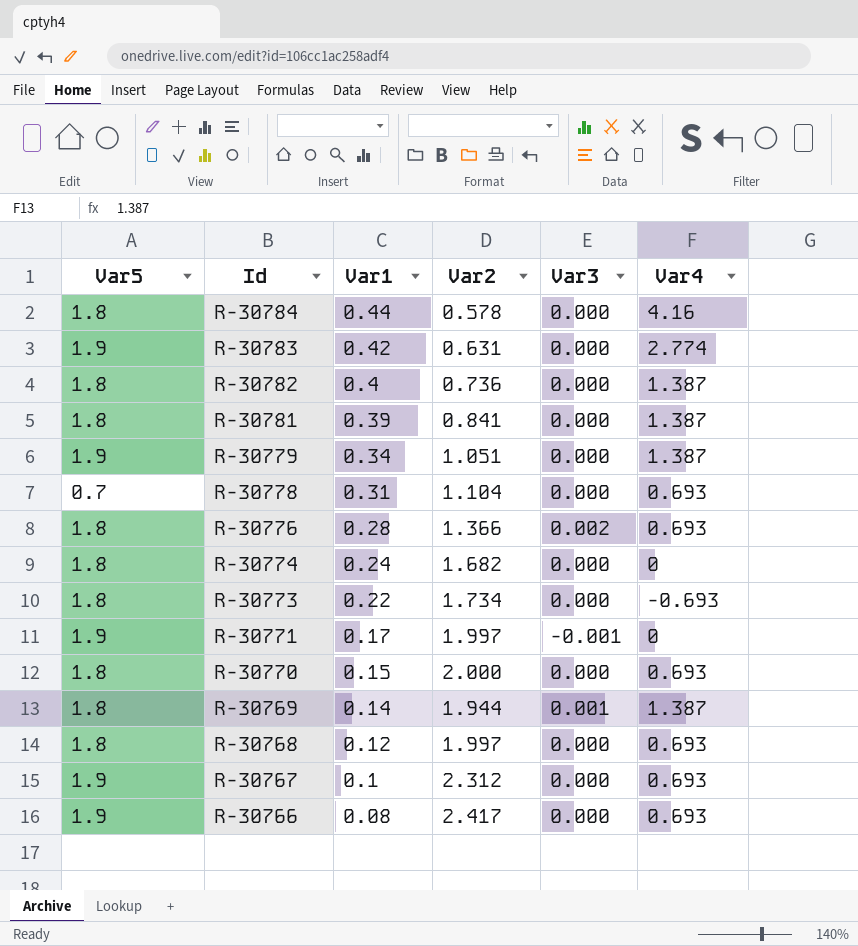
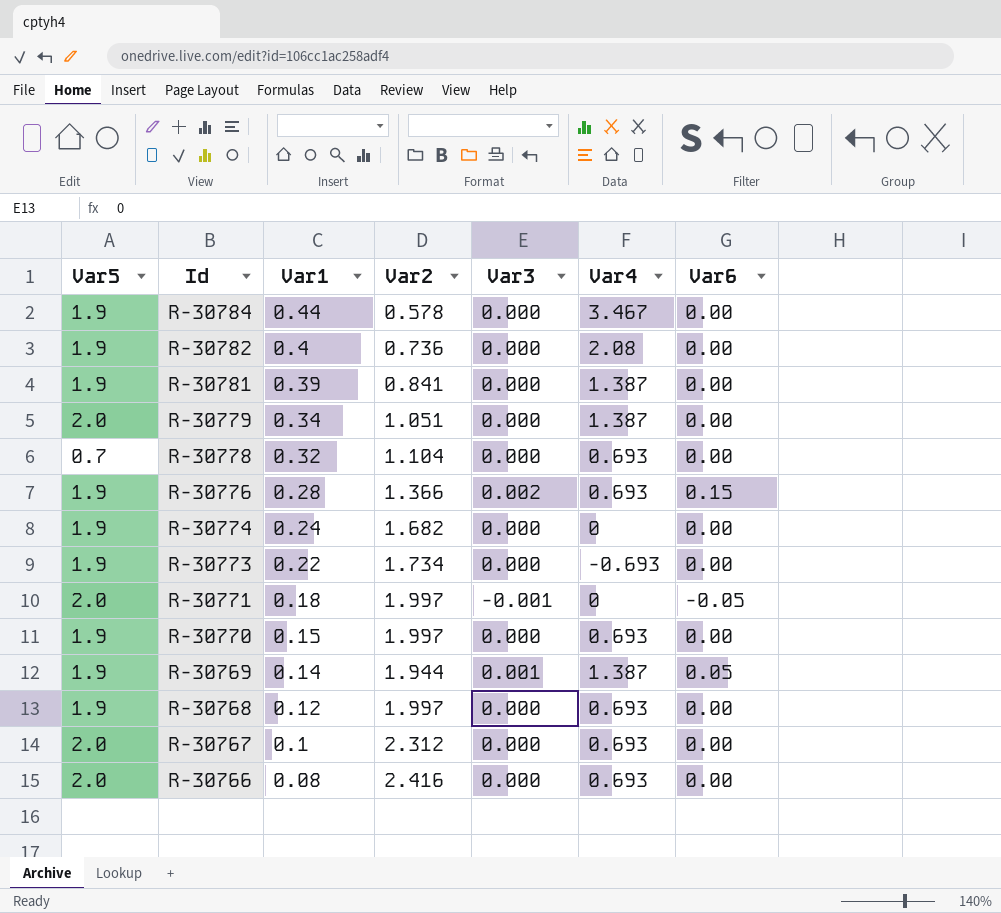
column Var6 | position: none -> 7
row R-30783: 1.9 | 0.42 | 0.631 | 0.000 | 2.774 -> none
R-30784 | Var5: 1.8 -> 1.9
R-30784 | Var4: 4.16 -> 3.467
R-30782 | Var5: 1.8 -> 1.9
R-30782 | Var4: 1.387 -> 2.08
R-30781 | Var5: 1.8 -> 1.9
R-30779 | Var5: 1.9 -> 2.0
R-30778 | Var1: 0.31 -> 0.32
R-30776 | Var5: 1.8 -> 1.9
R-30774 | Var5: 1.8 -> 1.9
R-30773 | Var5: 1.8 -> 1.9
R-30771 | Var5: 1.9 -> 2.0
R-30771 | Var1: 0.17 -> 0.18
R-30770 | Var5: 1.8 -> 1.9
R-30770 | Var2: 2.000 -> 1.997
R-30769 | Var5: 1.8 -> 1.9
R-30768 | Var5: 1.8 -> 1.9
R-30767 | Var5: 1.9 -> 2.0
R-30766 | Var5: 1.9 -> 2.0
R-30766 | Var2: 2.417 -> 2.416

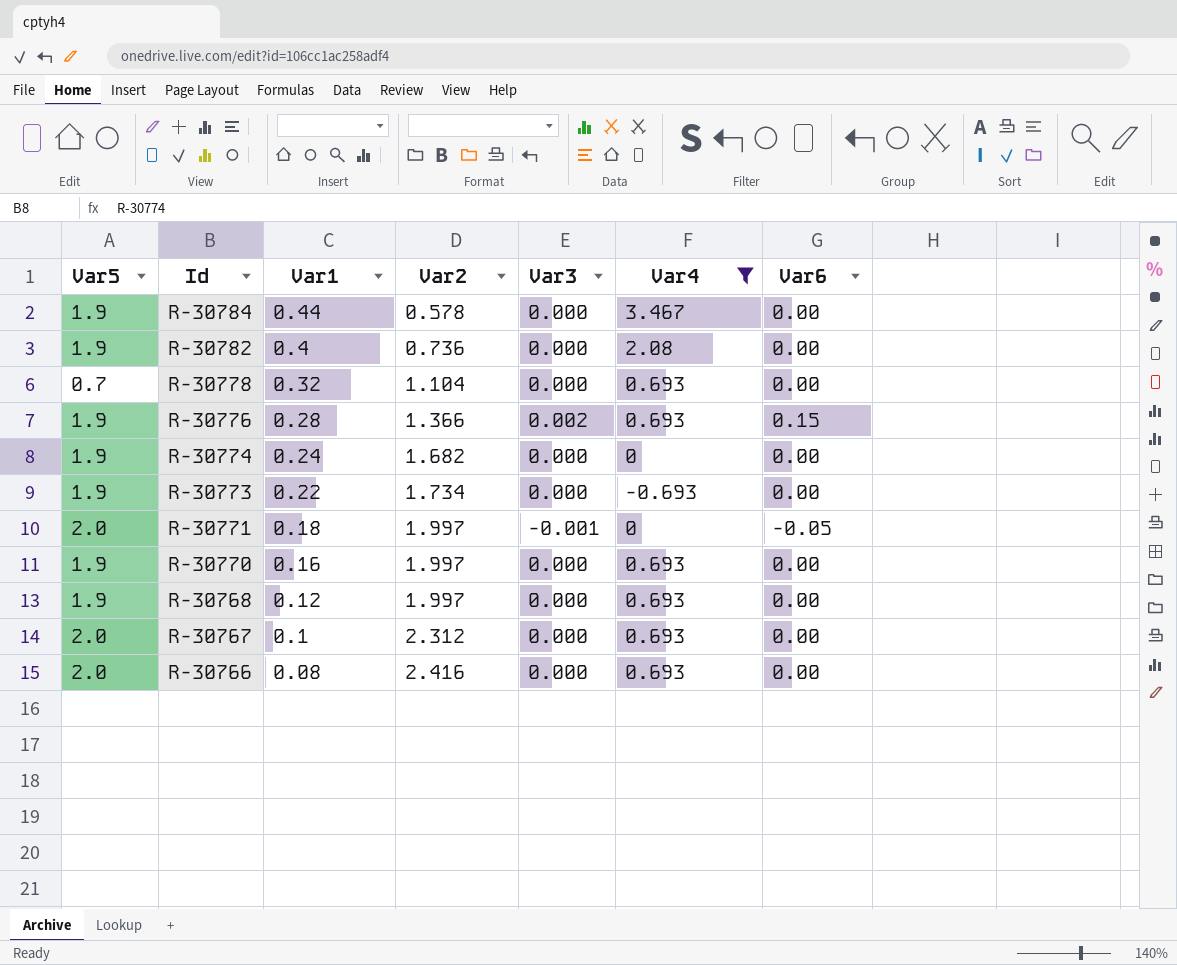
filter: none -> Var4 != 1.387
R-30770 | Var1: 0.15 -> 0.16

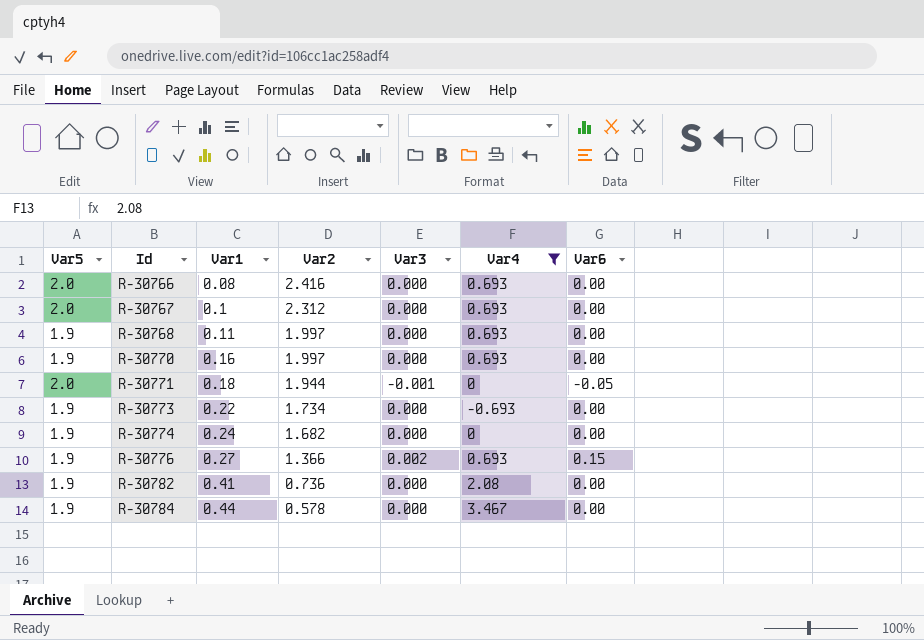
row order: Id descending -> Id ascending
row R-30778: 0.7 | 0.32 | 1.104 | 0.000 | 0.693 | 0.00 -> none
R-30768 | Var1: 0.12 -> 0.11
R-30771 | Var2: 1.997 -> 1.944
R-30776 | Var1: 0.28 -> 0.27
R-30782 | Var1: 0.4 -> 0.41

